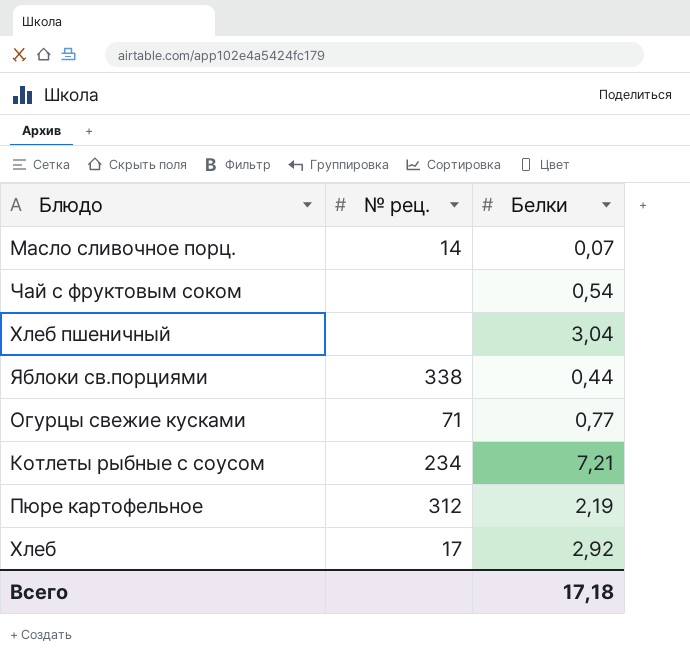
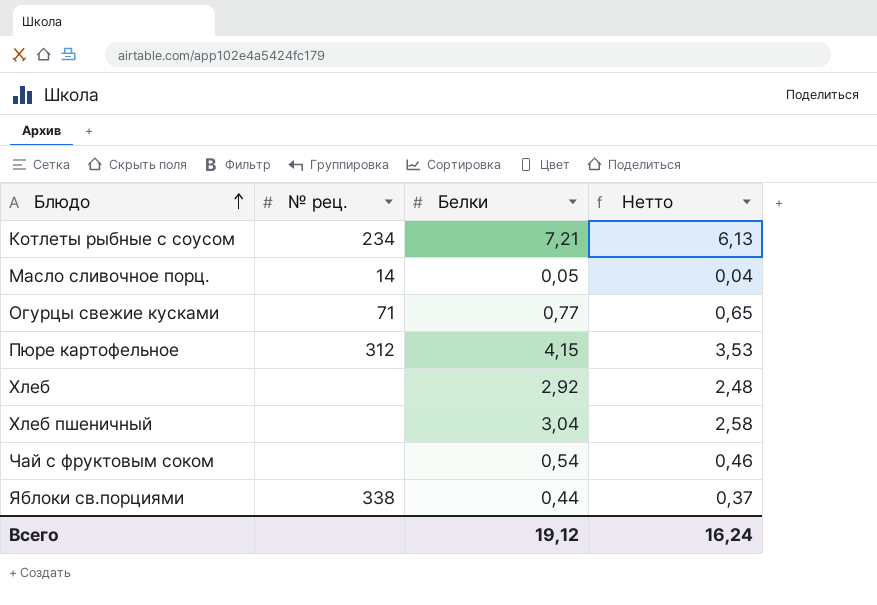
row order: none -> Блюдо ascending
column Нетто | formula: none -> [Белки] * 0,85
Масло сливочное порц. | Белки: 0,07 -> 0,05
Пюре картофельное | Белки: 2,19 -> 4,15
Хлеб | № рец.: 17 -> none
Всего | Белки: 17,18 -> 19,12

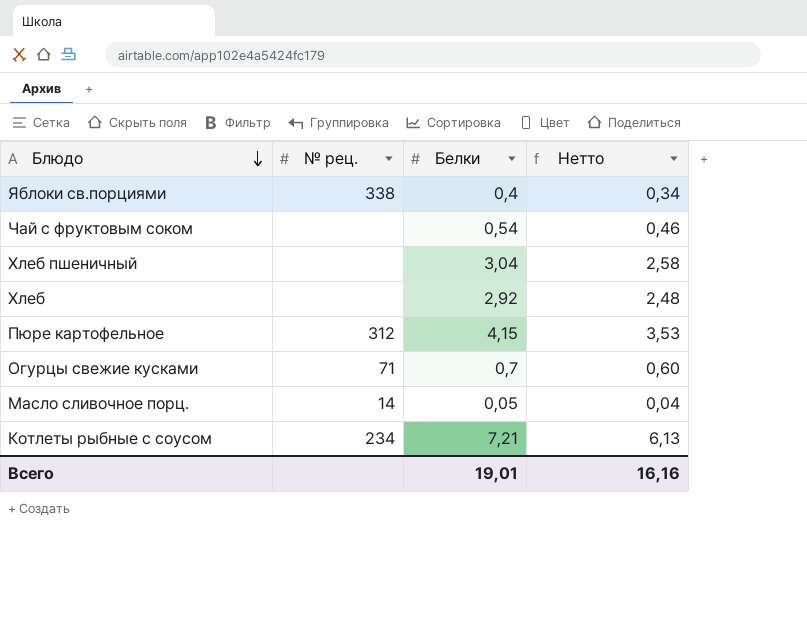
row order: Блюдо ascending -> Блюдо descending
Яблоки св.порциями | Белки: 0,44 -> 0,4
Яблоки св.порциями | Нетто: 0,37 -> 0,34
Огурцы свежие кусками | Белки: 0,77 -> 0,7
Огурцы свежие кусками | Нетто: 0,65 -> 0,60
Всего | Белки: 19,12 -> 19,01
Всего | Нетто: 16,24 -> 16,16

